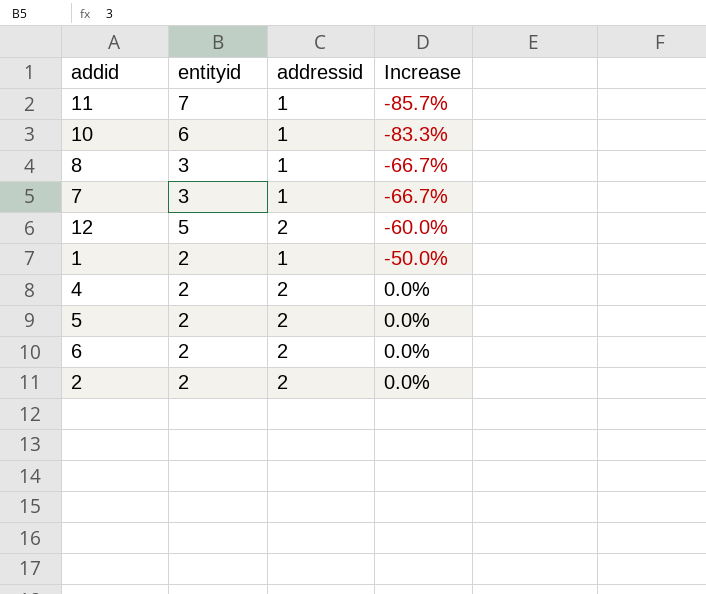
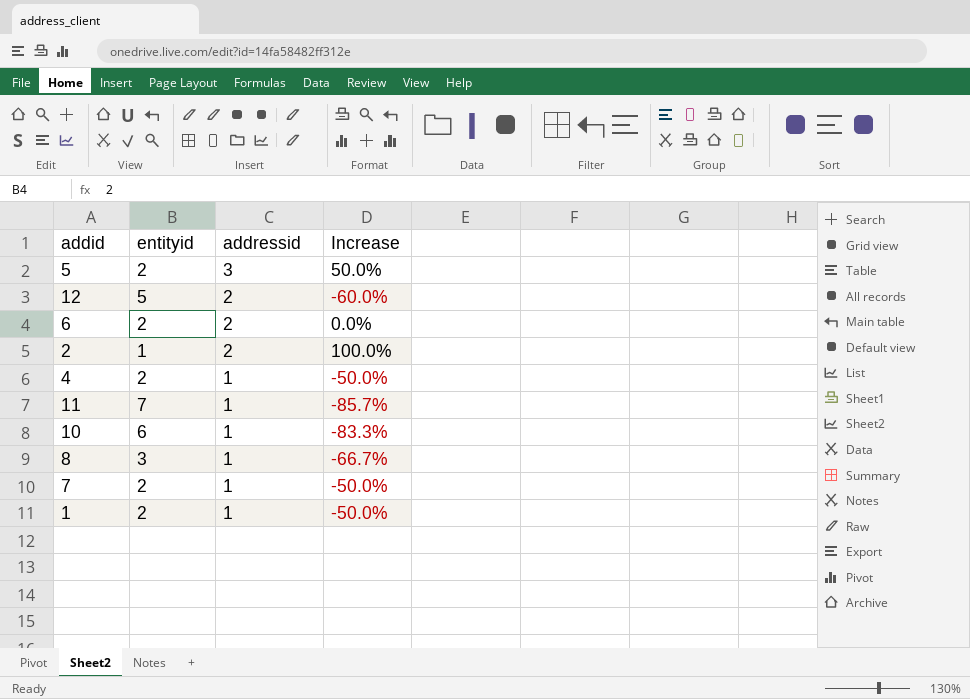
row order: Increase ascending -> addressid descending
5 | addressid: 2 -> 3
5 | Increase: 0.0% -> 50.0%
2 | entityid: 2 -> 1
2 | Increase: 0.0% -> 100.0%
4 | addressid: 2 -> 1
4 | Increase: 0.0% -> -50.0%
7 | entityid: 3 -> 2
7 | Increase: -66.7% -> -50.0%

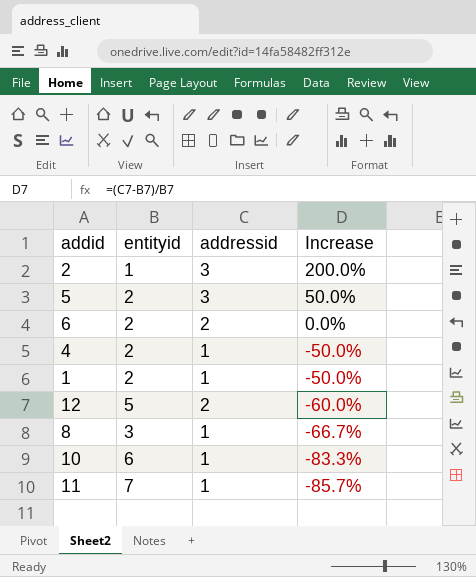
row order: addressid descending -> Increase descending
row 7: 2 | 1 | -50.0% -> none
2 | addressid: 2 -> 3
2 | Increase: 100.0% -> 200.0%

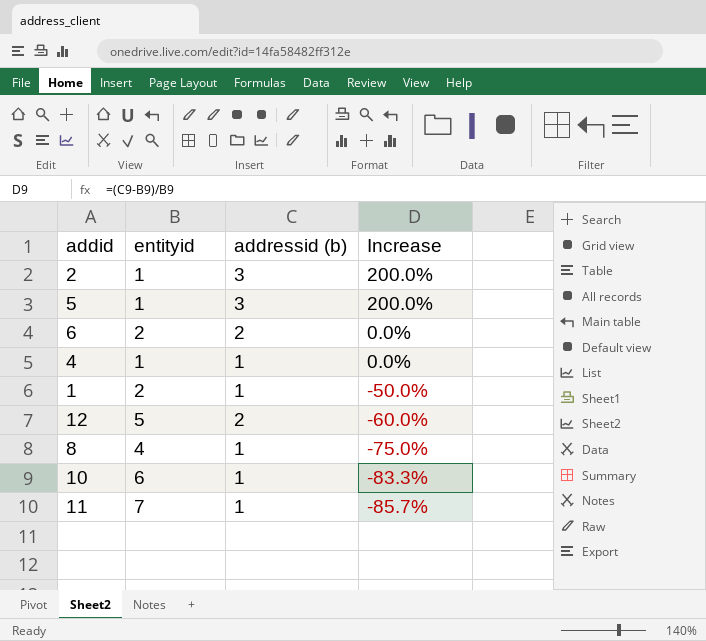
column name: addressid -> addressid (b)
5 | entityid: 2 -> 1
5 | Increase: 50.0% -> 200.0%
4 | entityid: 2 -> 1
4 | Increase: -50.0% -> 0.0%
8 | entityid: 3 -> 4
8 | Increase: -66.7% -> -75.0%

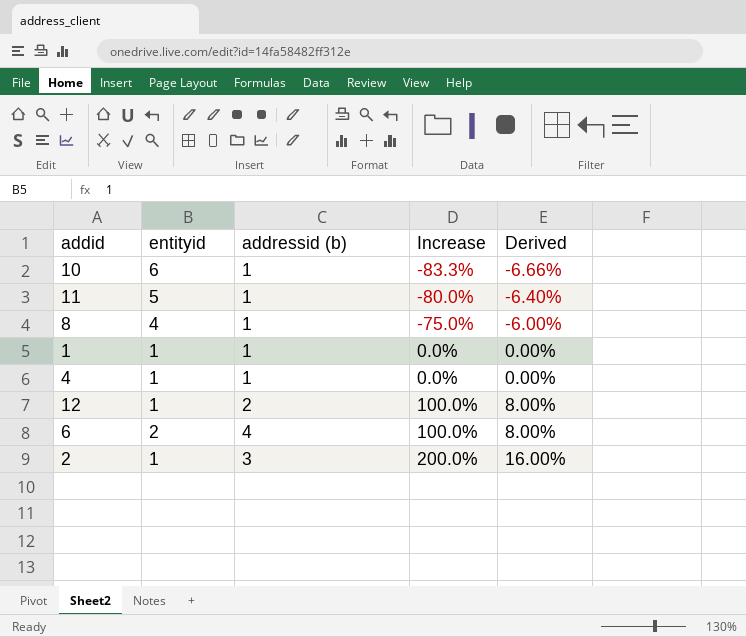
row order: Increase descending -> Increase ascending
column Derived | formula: none -> [Increase] * 0.08
row 5: 1 | 3 | 200.0% -> none
11 | entityid: 7 -> 5
11 | Increase: -85.7% -> -80.0%
1 | entityid: 2 -> 1
1 | Increase: -50.0% -> 0.0%
12 | entityid: 5 -> 1
12 | Increase: -60.0% -> 100.0%
6 | addressid (b): 2 -> 4
6 | Increase: 0.0% -> 100.0%

